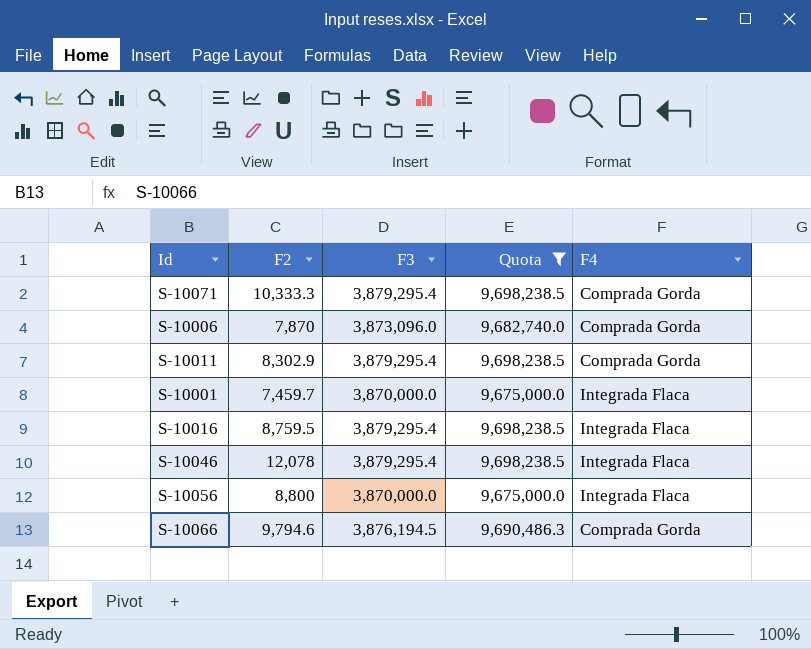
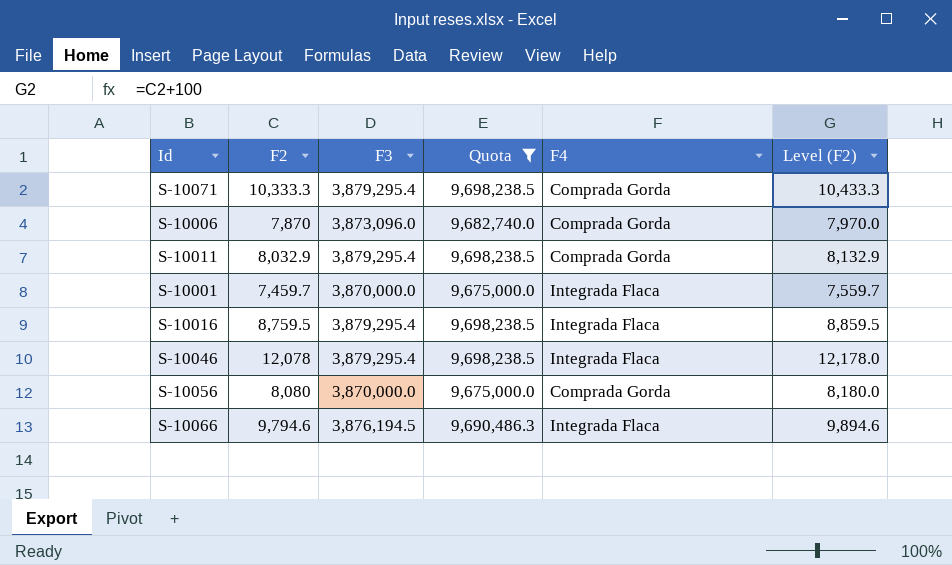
column Level (F2) | formula: none -> [F2] + 100
S-10011 | F2: 8,302.9 -> 8,032.9
S-10056 | F2: 8,800 -> 8,080
S-10056 | F4: Integrada Flaca -> Comprada Gorda
S-10066 | F4: Comprada Gorda -> Integrada Flaca

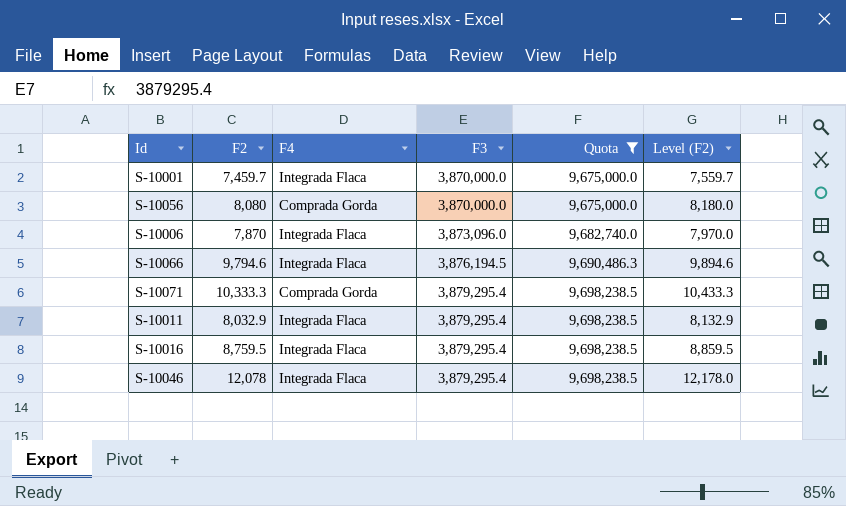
row order: none -> F3 ascending
column F4 | position: 5 -> 3
S-10006 | F4: Comprada Gorda -> Integrada Flaca
S-10011 | F4: Comprada Gorda -> Integrada Flaca

